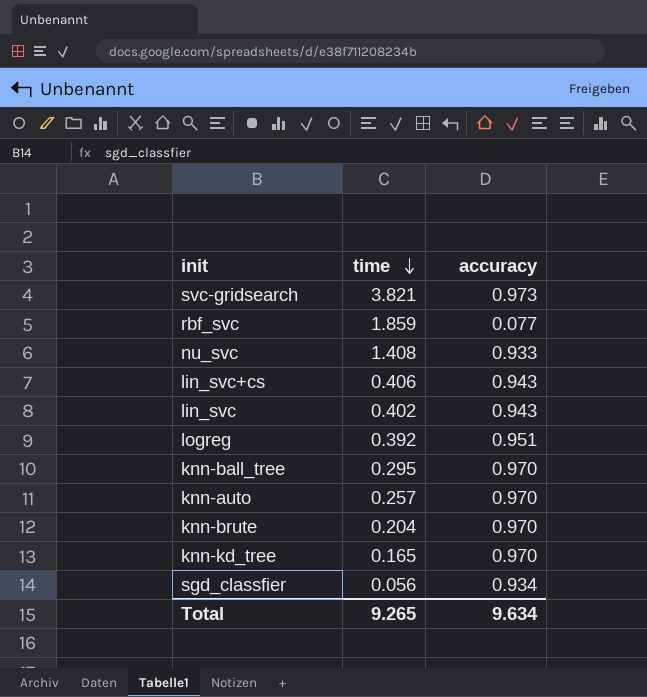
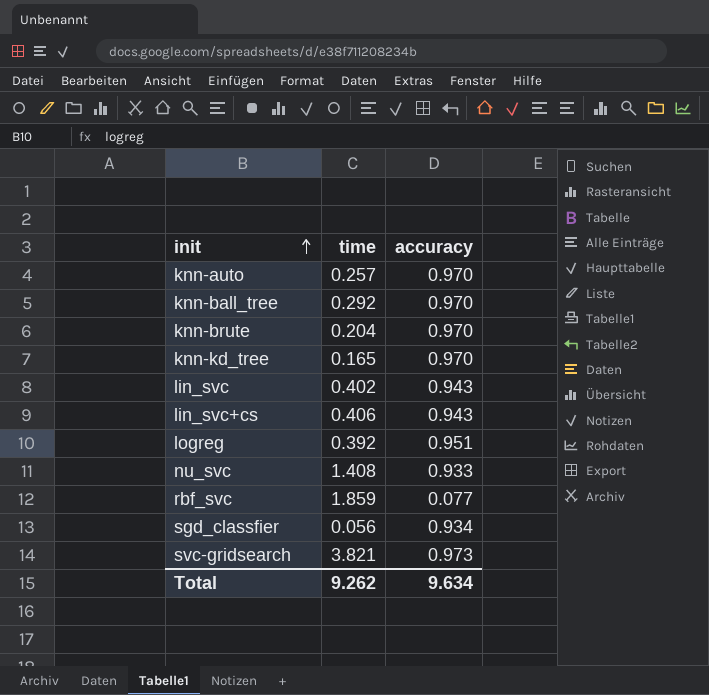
row order: time descending -> init ascending
knn-ball_tree | time: 0.295 -> 0.292
Total | time: 9.265 -> 9.262

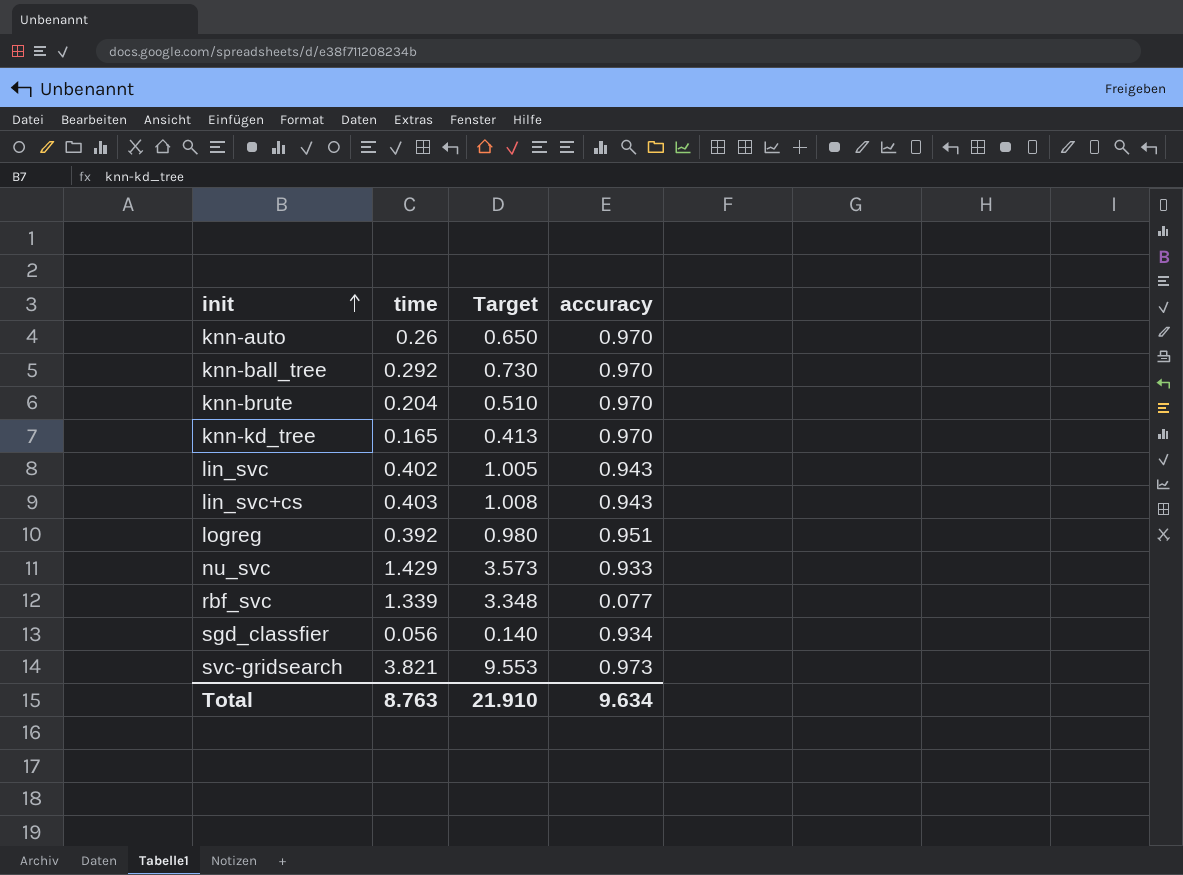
column Target | formula: none -> [time] * 2.5
knn-auto | time: 0.257 -> 0.26
lin_svc+cs | time: 0.406 -> 0.403
nu_svc | time: 1.408 -> 1.429
rbf_svc | time: 1.859 -> 1.339
Total | time: 9.262 -> 8.763

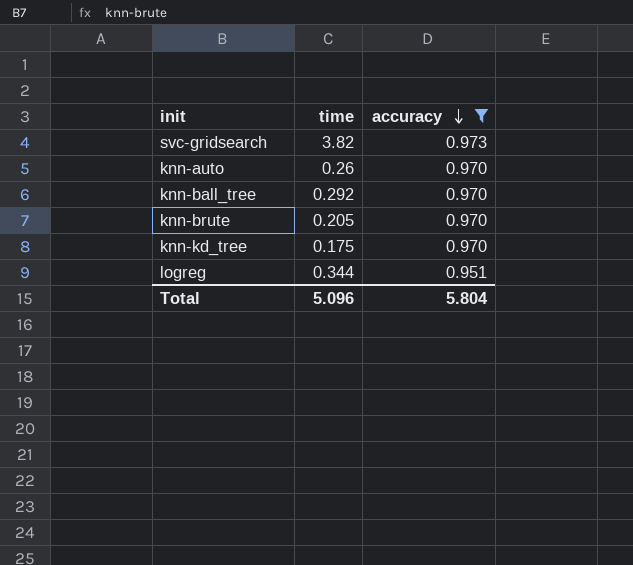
filter: none -> accuracy >= 0.951
row order: init ascending -> accuracy descending
column Target | formula: [time] * 2.5 -> none
svc-gridsearch | time: 3.821 -> 3.82
knn-brute | time: 0.204 -> 0.205
knn-kd_tree | time: 0.165 -> 0.175
logreg | time: 0.392 -> 0.344
Total | time: 8.763 -> 5.096
Total | accuracy: 9.634 -> 5.804

